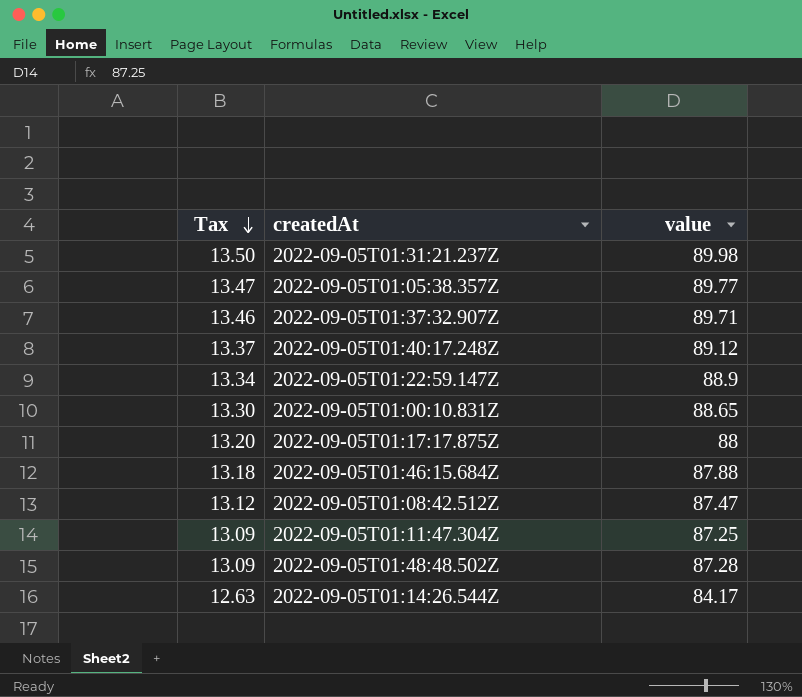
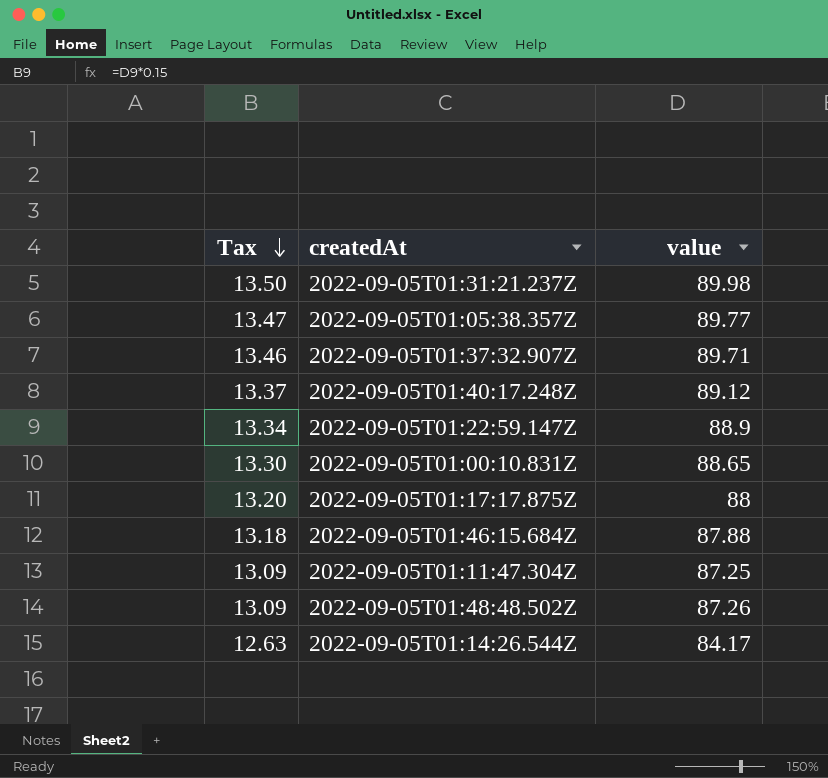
row 2022-09-05T01:08:42.512Z: 13.12 | 87.47 -> none
2022-09-05T01:48:48.502Z | value: 87.28 -> 87.26

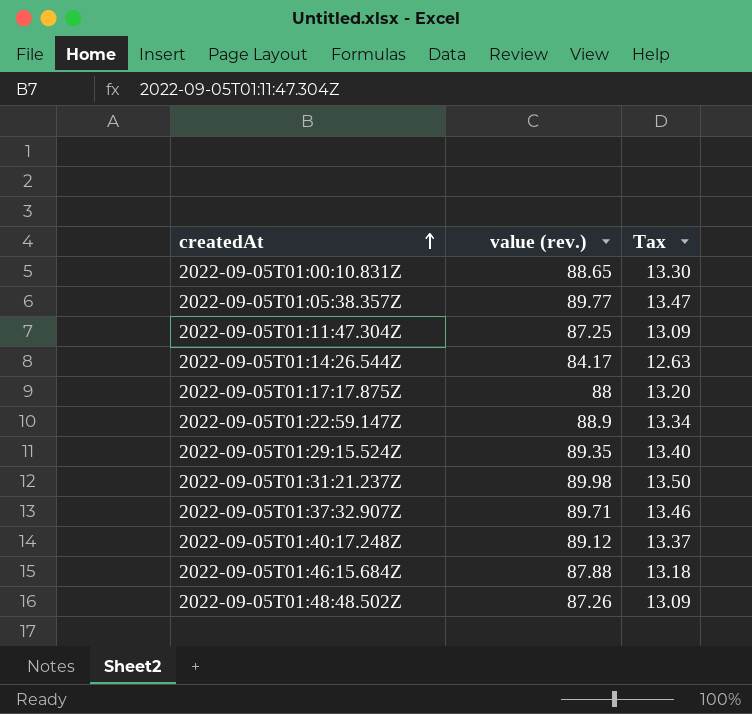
row order: Tax descending -> createdAt ascending
column name: value -> value (rev.)
column Tax | position: 1 -> 3
row 2022-09-05T01:29:15.524Z: none -> 89.35 | 13.40

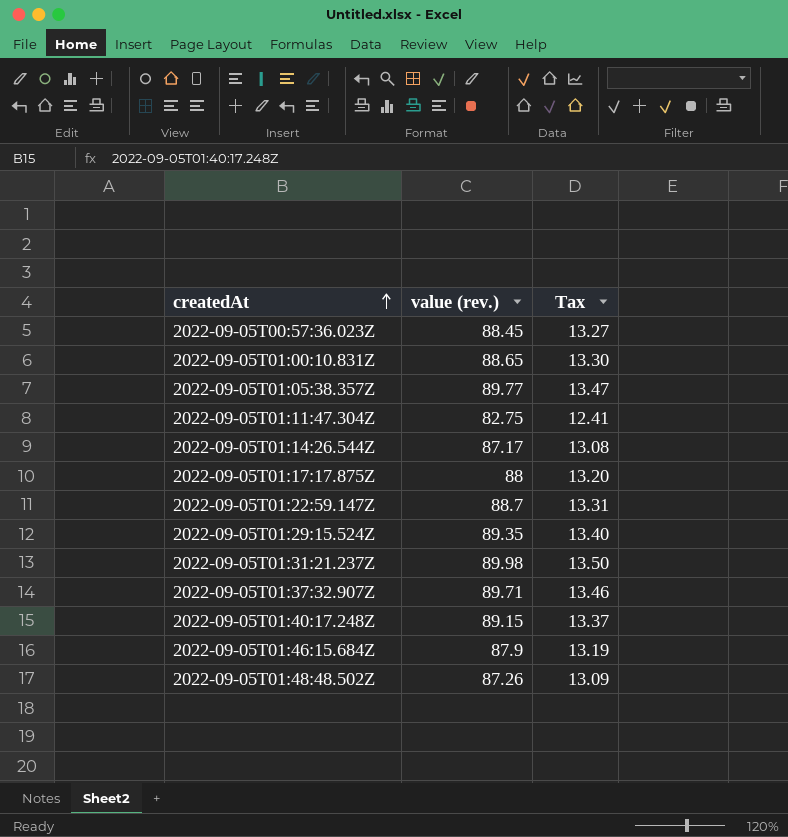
row 2022-09-05T00:57:36.023Z: none -> 88.45 | 13.27
2022-09-05T01:11:47.304Z | value (rev.): 87.25 -> 82.75
2022-09-05T01:11:47.304Z | Tax: 13.09 -> 12.41
2022-09-05T01:14:26.544Z | value (rev.): 84.17 -> 87.17
2022-09-05T01:14:26.544Z | Tax: 12.63 -> 13.08
2022-09-05T01:22:59.147Z | value (rev.): 88.9 -> 88.7
2022-09-05T01:22:59.147Z | Tax: 13.34 -> 13.31
2022-09-05T01:40:17.248Z | value (rev.): 89.12 -> 89.15
2022-09-05T01:46:15.684Z | value (rev.): 87.88 -> 87.9
2022-09-05T01:46:15.684Z | Tax: 13.18 -> 13.19

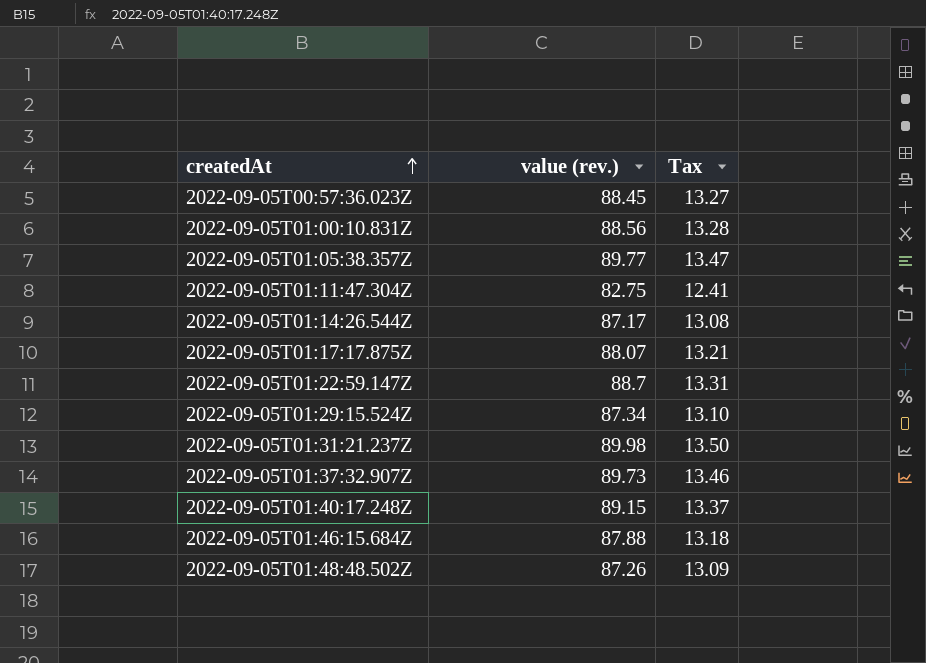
2022-09-05T01:00:10.831Z | value (rev.): 88.65 -> 88.56
2022-09-05T01:00:10.831Z | Tax: 13.30 -> 13.28
2022-09-05T01:17:17.875Z | value (rev.): 88 -> 88.07
2022-09-05T01:17:17.875Z | Tax: 13.20 -> 13.21
2022-09-05T01:29:15.524Z | value (rev.): 89.35 -> 87.34
2022-09-05T01:29:15.524Z | Tax: 13.40 -> 13.10
2022-09-05T01:37:32.907Z | value (rev.): 89.71 -> 89.73
2022-09-05T01:46:15.684Z | value (rev.): 87.9 -> 87.88
2022-09-05T01:46:15.684Z | Tax: 13.19 -> 13.18

